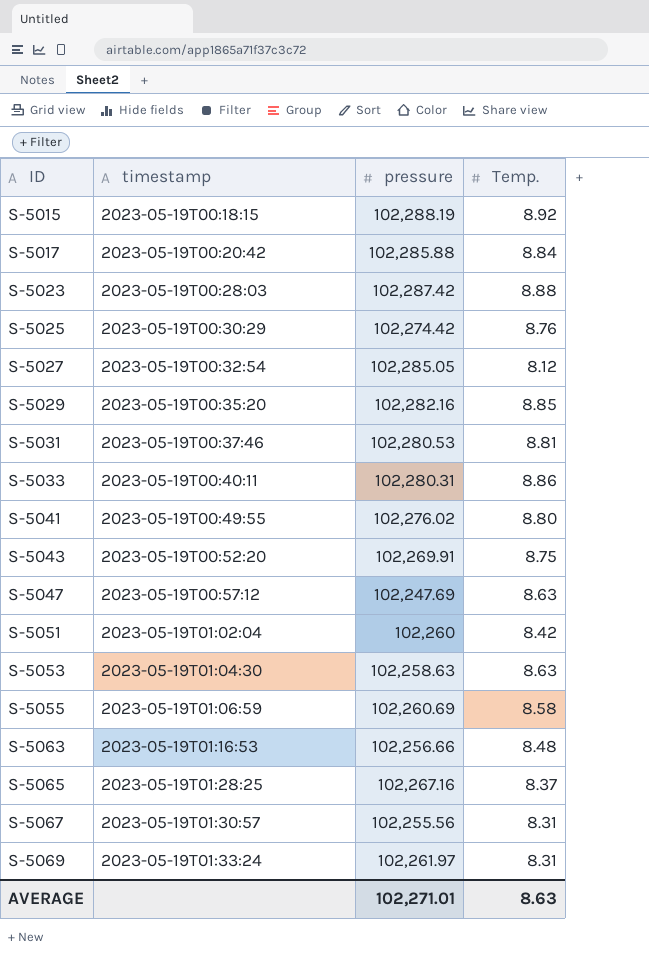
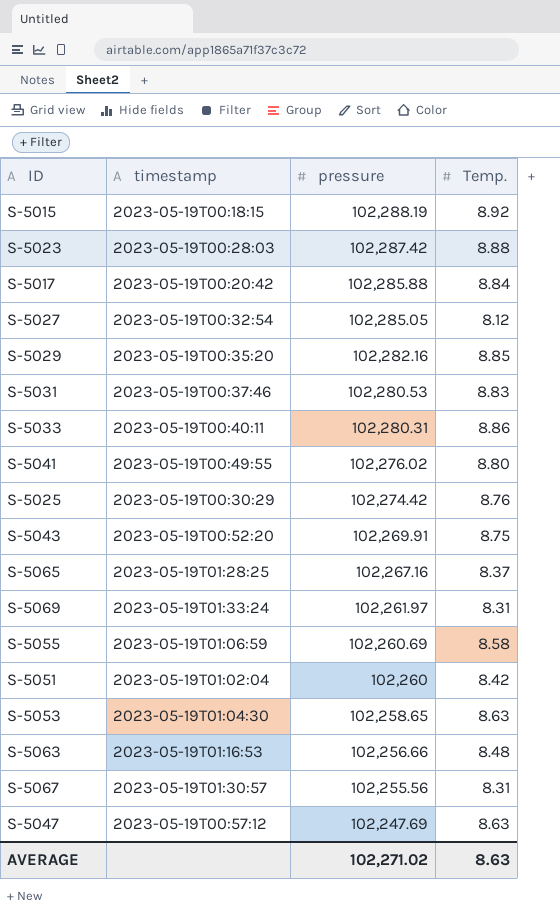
row order: ID ascending -> pressure descending
S-5031 | Temp.: 8.81 -> 8.83
S-5053 | pressure: 102,258.63 -> 102,258.65
AVERAGE | pressure: 102,271.01 -> 102,271.02

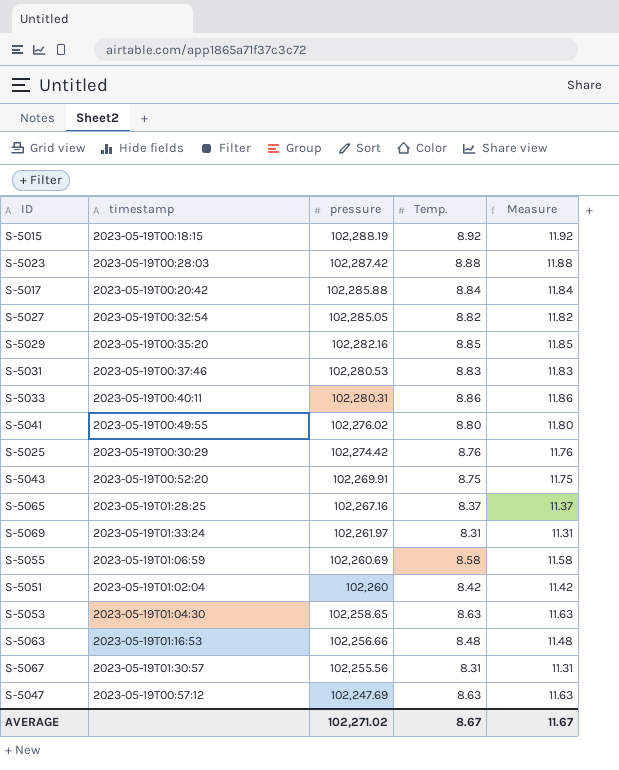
column Measure | formula: none -> [Temp.] + 3
S-5027 | Temp.: 8.12 -> 8.82
AVERAGE | Temp.: 8.63 -> 8.67

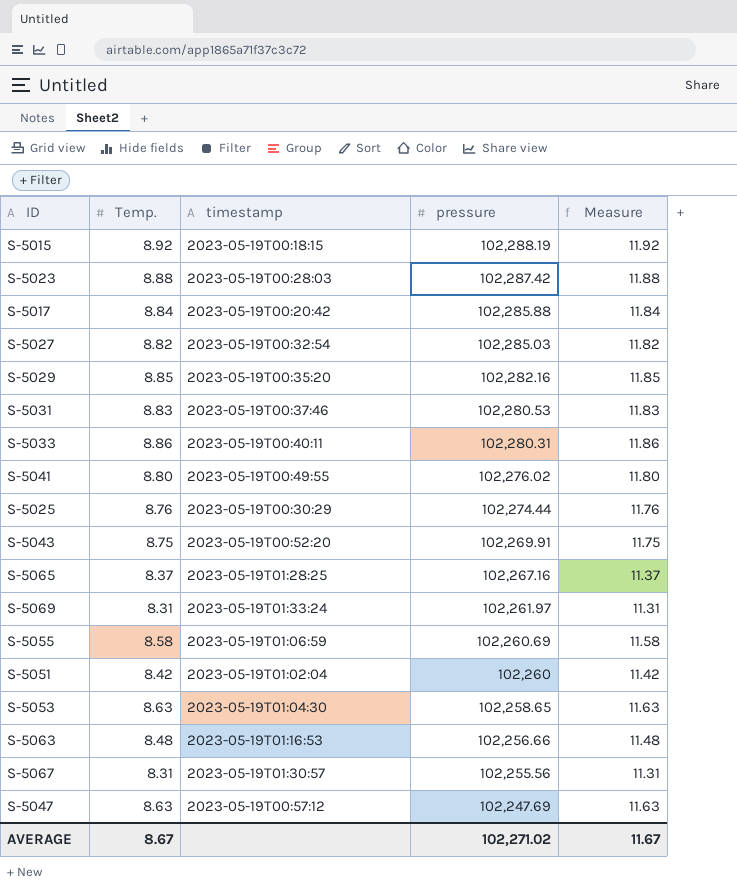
column Temp. | position: 4 -> 2
S-5027 | pressure: 102,285.05 -> 102,285.03
S-5025 | pressure: 102,274.42 -> 102,274.44

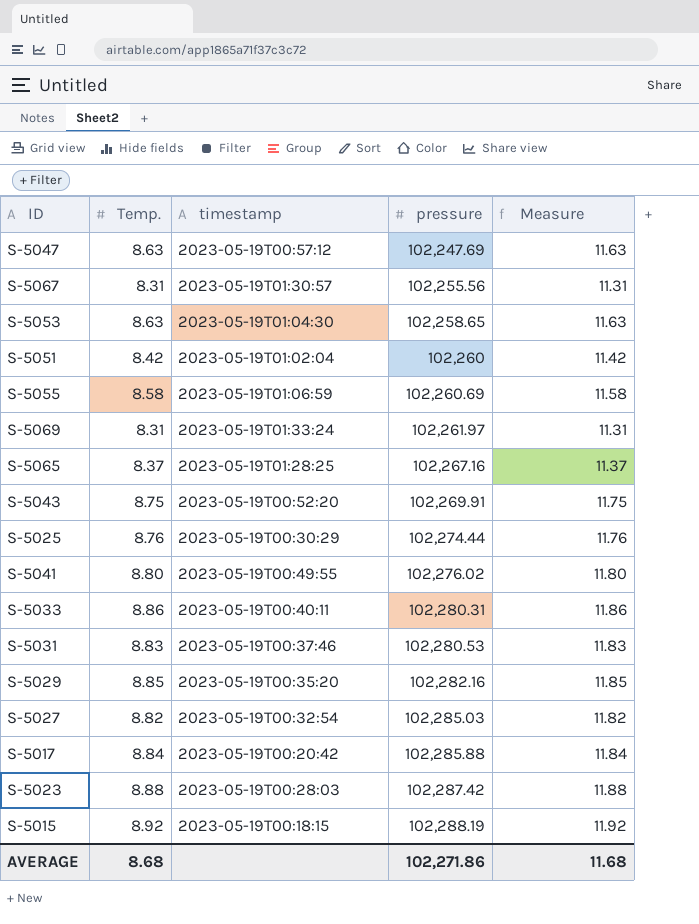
row order: pressure descending -> pressure ascending
row S-5063: 8.48 | 2023-05-19T01:16:53 | 102,256.66 | 11.48 -> none
AVERAGE | Temp.: 8.67 -> 8.68
AVERAGE | pressure: 102,271.02 -> 102,271.86
AVERAGE | Measure: 11.67 -> 11.68

